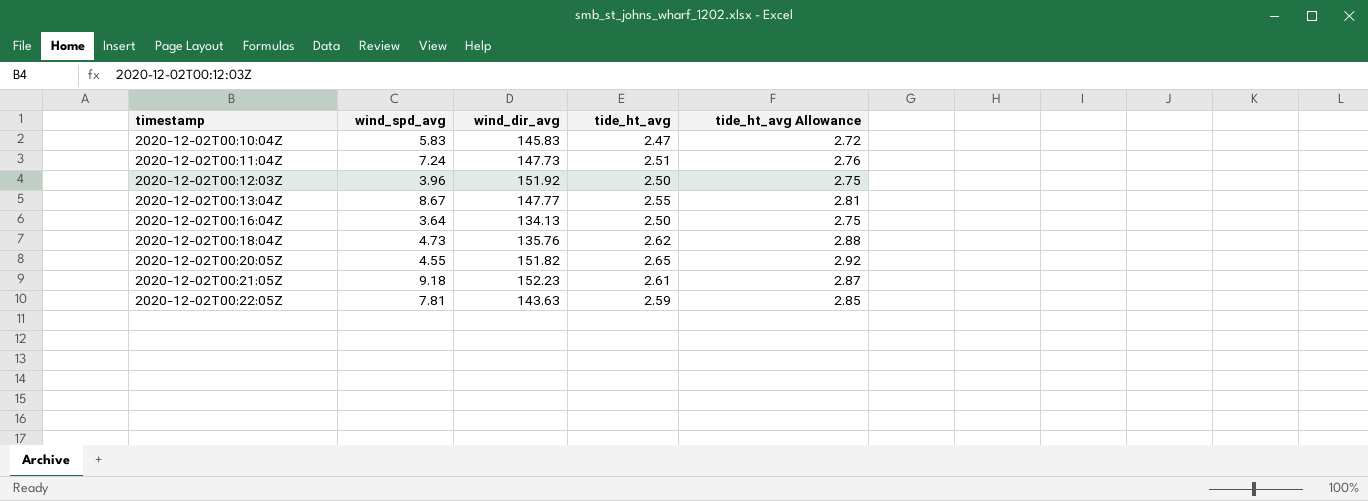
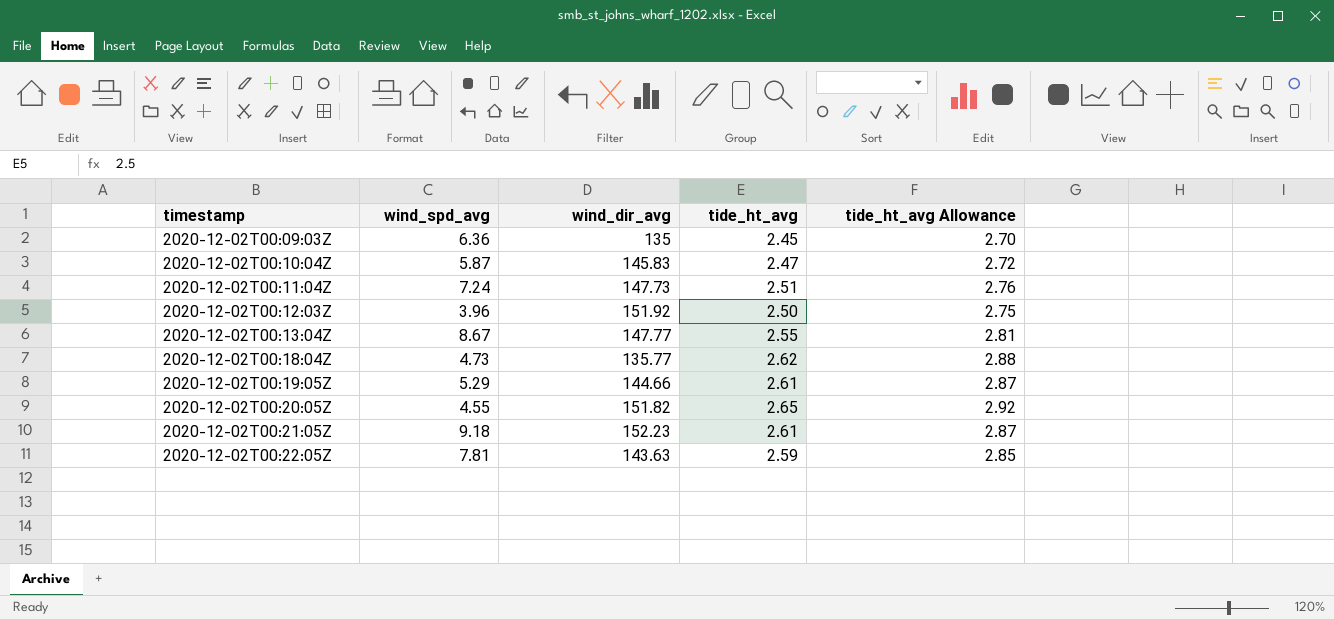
row 2020-12-02T00:16:04Z: 3.64 | 134.13 | 2.50 | 2.75 -> none
row 2020-12-02T00:09:03Z: none -> 6.36 | 135 | 2.45 | 2.70
2020-12-02T00:10:04Z | wind_spd_avg: 5.83 -> 5.87
2020-12-02T00:18:04Z | wind_dir_avg: 135.76 -> 135.77
row 2020-12-02T00:19:05Z: none -> 5.29 | 144.66 | 2.61 | 2.87

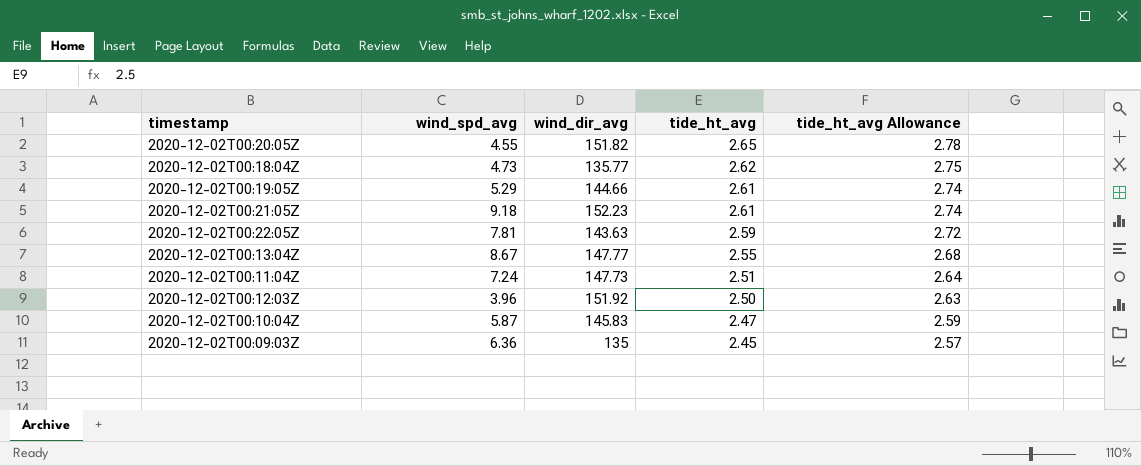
row order: timestamp ascending -> tide_ht_avg descending
column tide_ht_avg Allowance | formula: [tide_ht_avg] * 1.1 -> [tide_ht_avg] * 1.05

